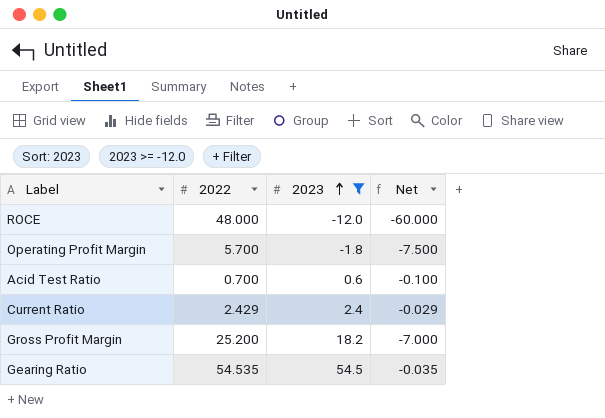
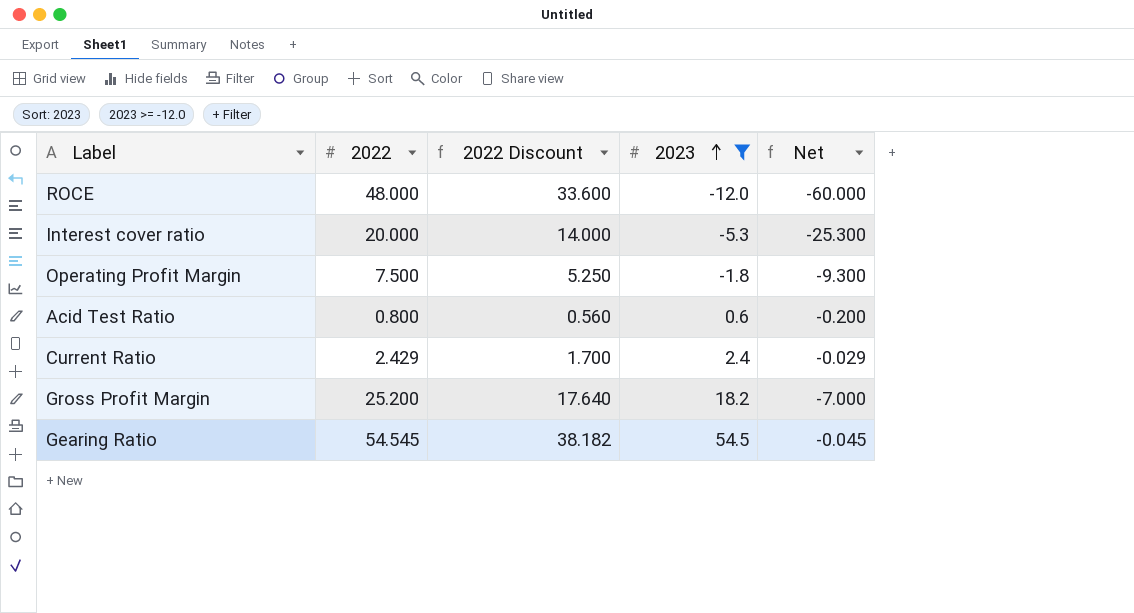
column 2022 Discount | formula: none -> [2022] * 0.7
row Interest cover ratio: none -> 20.000 | 14.000 | -5.3 | -25.300
Operating Profit Margin | 2022: 5.700 -> 7.500
Operating Profit Margin | Net: -7.500 -> -9.300
Acid Test Ratio | 2022: 0.700 -> 0.800
Acid Test Ratio | Net: -0.100 -> -0.200
Gearing Ratio | 2022: 54.535 -> 54.545
Gearing Ratio | Net: -0.035 -> -0.045

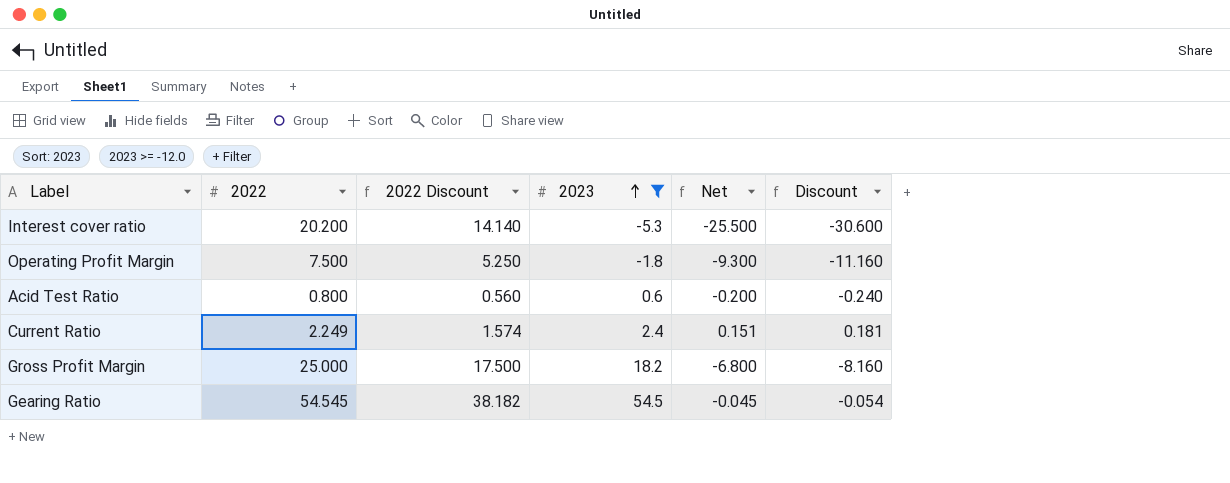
column Discount | formula: none -> [Net] * 1.2
row ROCE: 48.000 | 33.600 | -12.0 | -60.000 -> none
Interest cover ratio | 2022: 20.000 -> 20.200
Interest cover ratio | 2022 Discount: 14.000 -> 14.140
Interest cover ratio | Net: -25.300 -> -25.500
Current Ratio | 2022: 2.429 -> 2.249
Current Ratio | 2022 Discount: 1.700 -> 1.574
Current Ratio | Net: -0.029 -> 0.151
Gross Profit Margin | 2022: 25.200 -> 25.000
Gross Profit Margin | 2022 Discount: 17.640 -> 17.500
Gross Profit Margin | Net: -7.000 -> -6.800

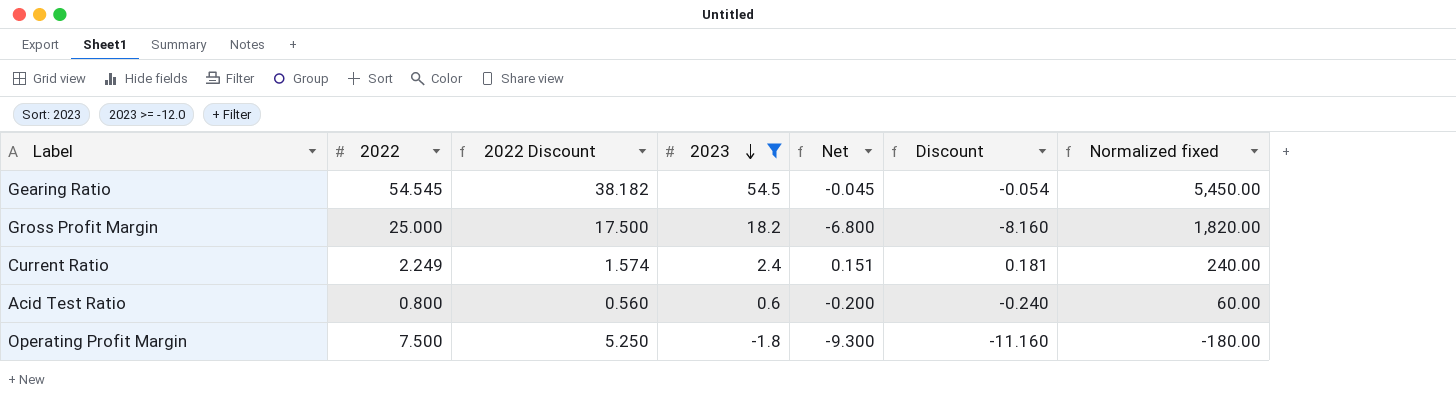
row order: 2023 ascending -> 2023 descending
column Normalized fixed | formula: none -> [2023] * 100
row Interest cover ratio: 20.200 | 14.140 | -5.3 | -25.500 | -30.600 -> none

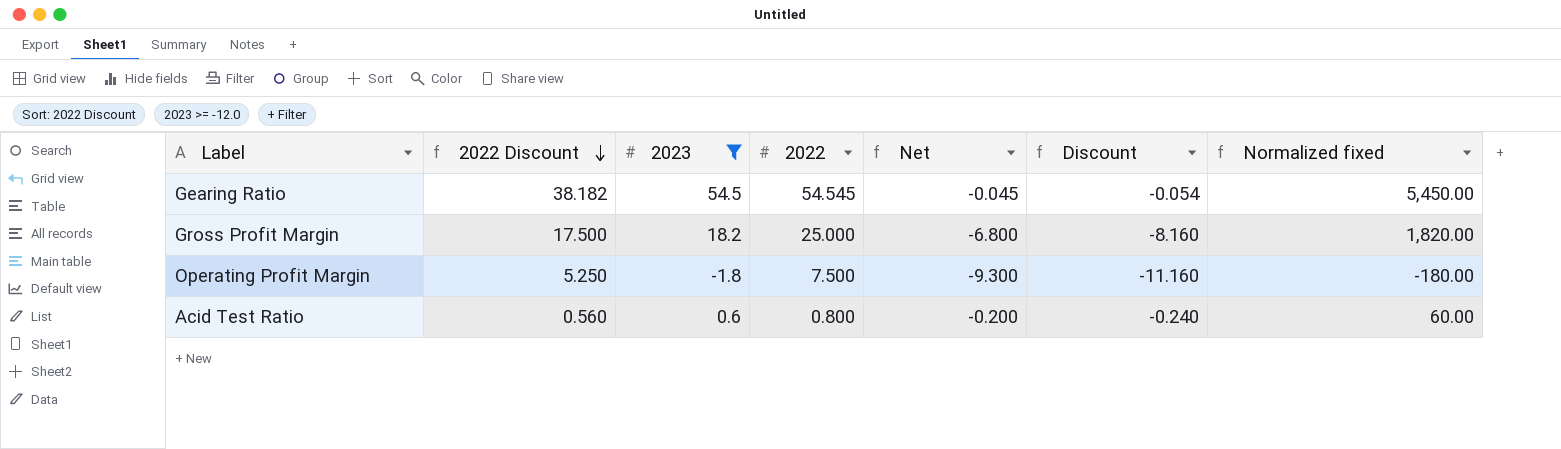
row order: 2023 descending -> 2022 Discount descending
column 2022 | position: 2 -> 4
row Current Ratio: 2.249 | 1.574 | 2.4 | 0.151 | 0.181 | 240.00 -> none

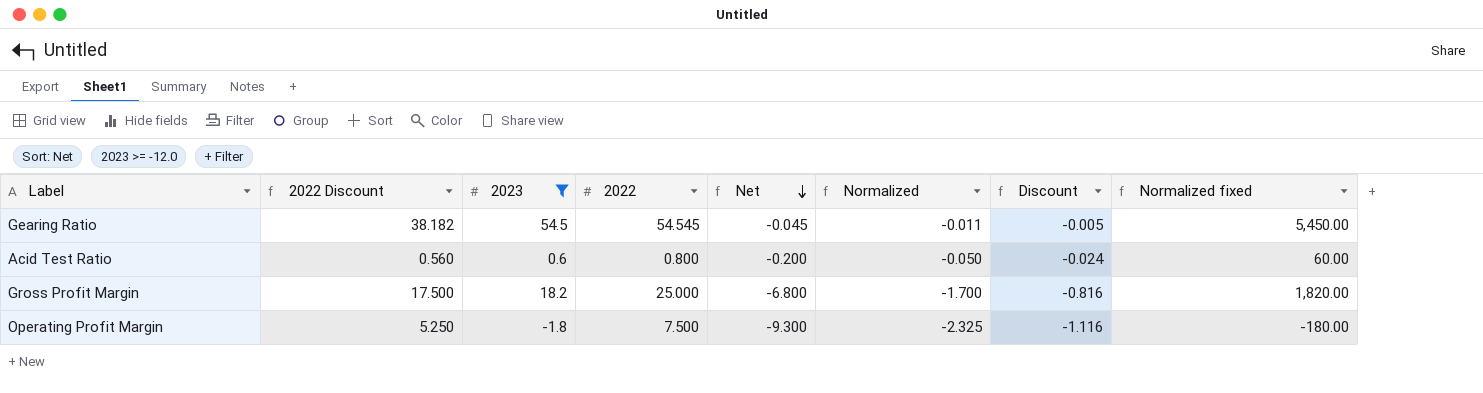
row order: 2022 Discount descending -> Net descending
column Normalized | formula: none -> [Net] * 0.25
column Discount | formula: [Net] * 1.2 -> [Net] * 0.12

